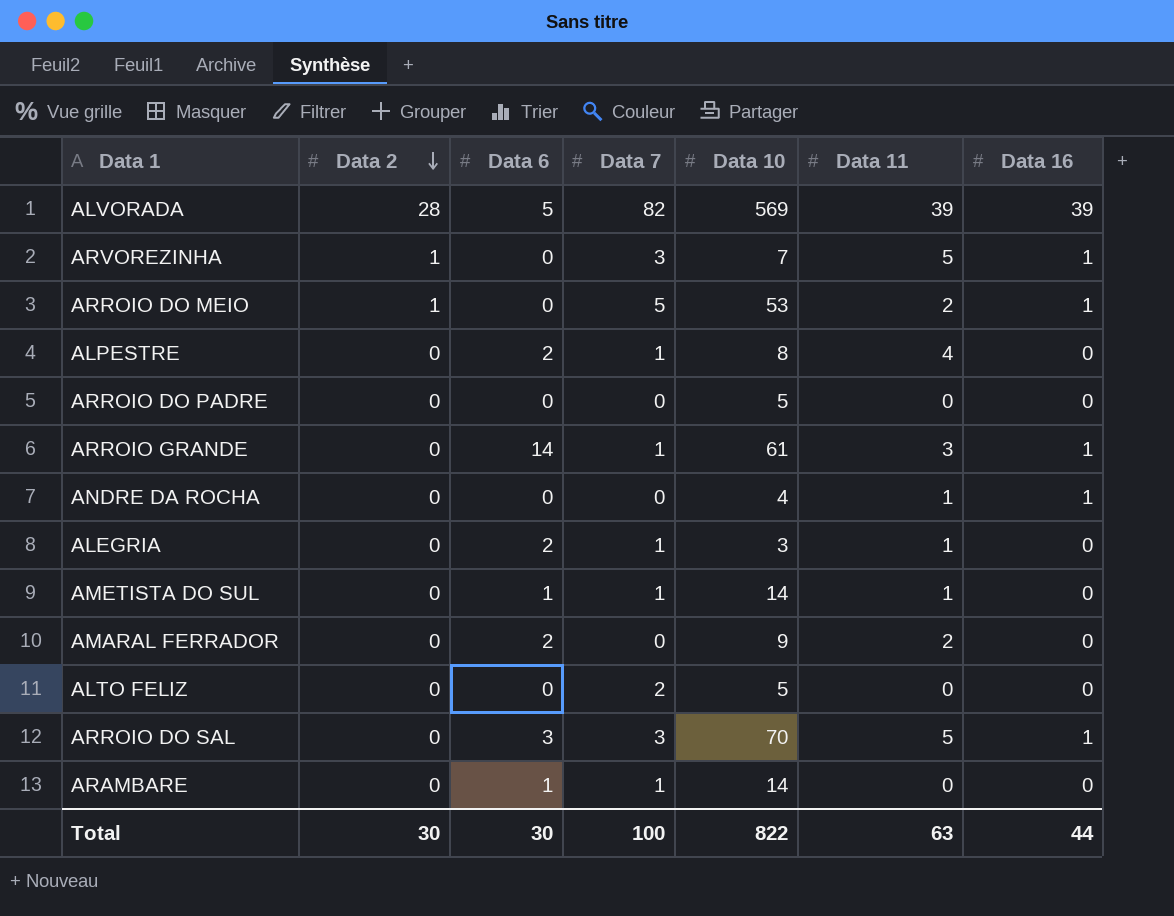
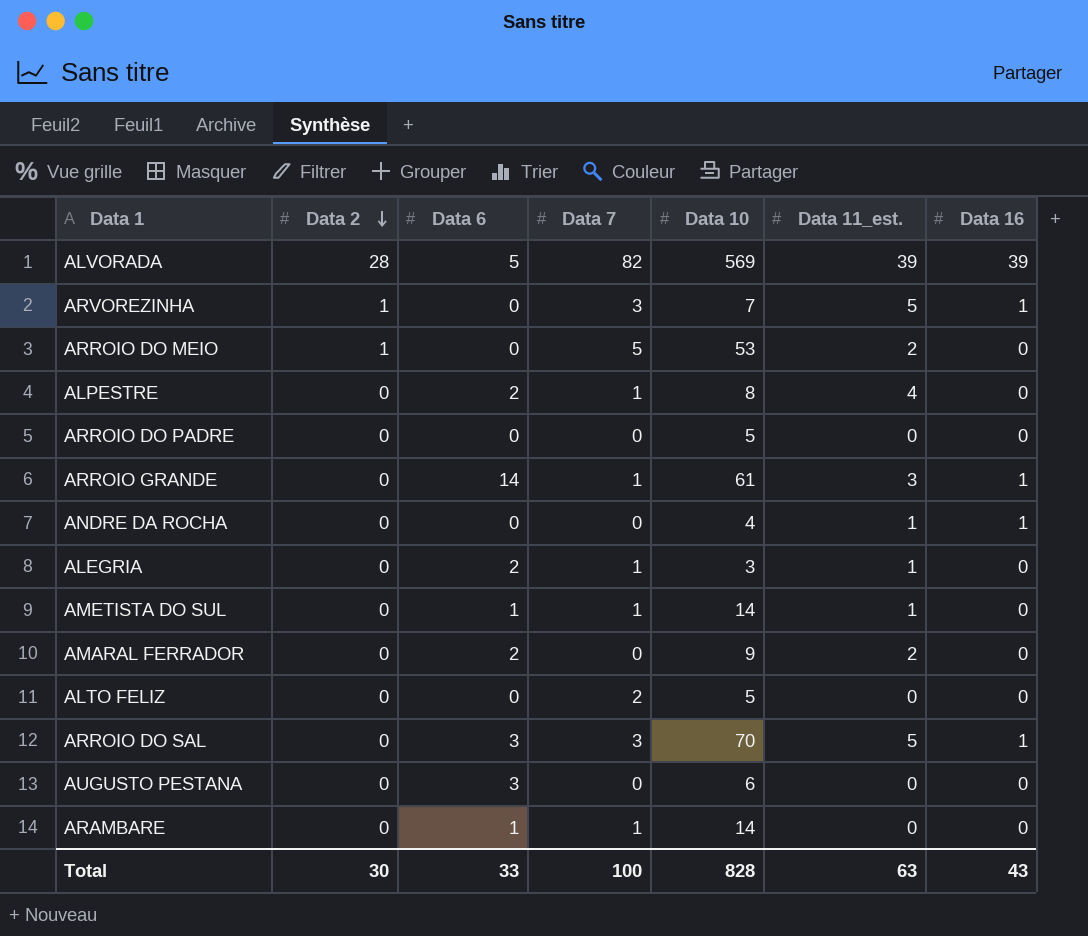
column name: Data 11 -> Data 11_est.
ARROIO DO MEIO | Data 16: 1 -> 0
row AUGUSTO PESTANA: none -> 0 | 3 | 0 | 6 | 0 | 0
Total | Data 6: 30 -> 33
Total | Data 10: 822 -> 828
Total | Data 16: 44 -> 43

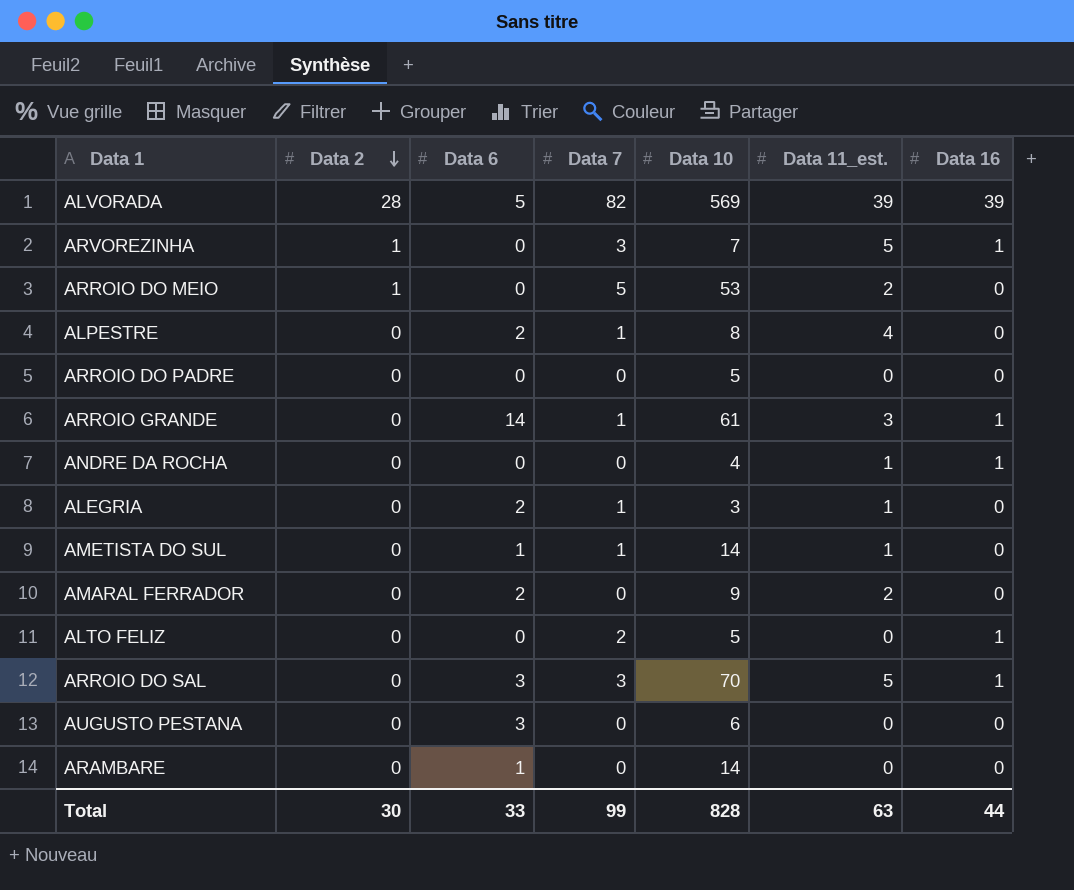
ALTO FELIZ | Data 16: 0 -> 1
ARAMBARE | Data 7: 1 -> 0
Total | Data 7: 100 -> 99
Total | Data 16: 43 -> 44

